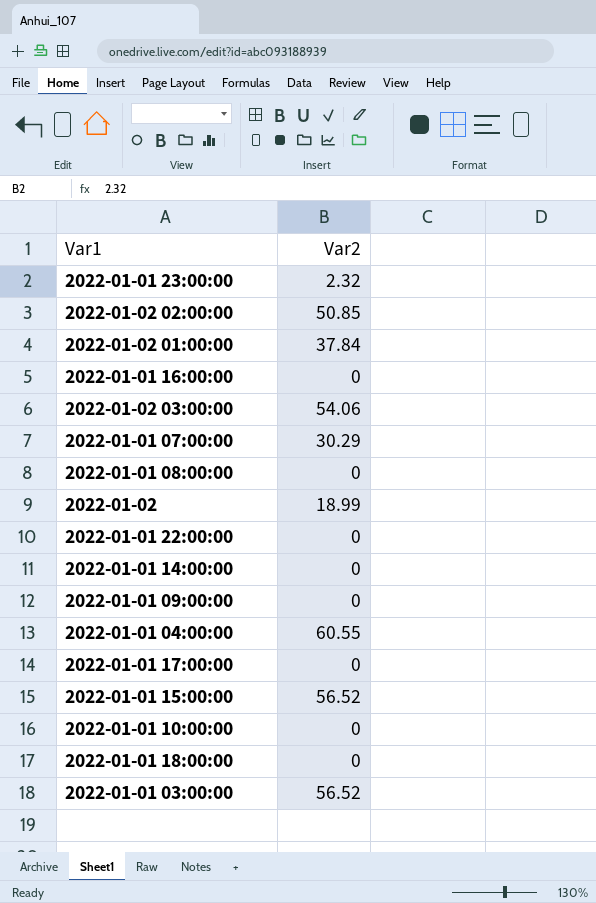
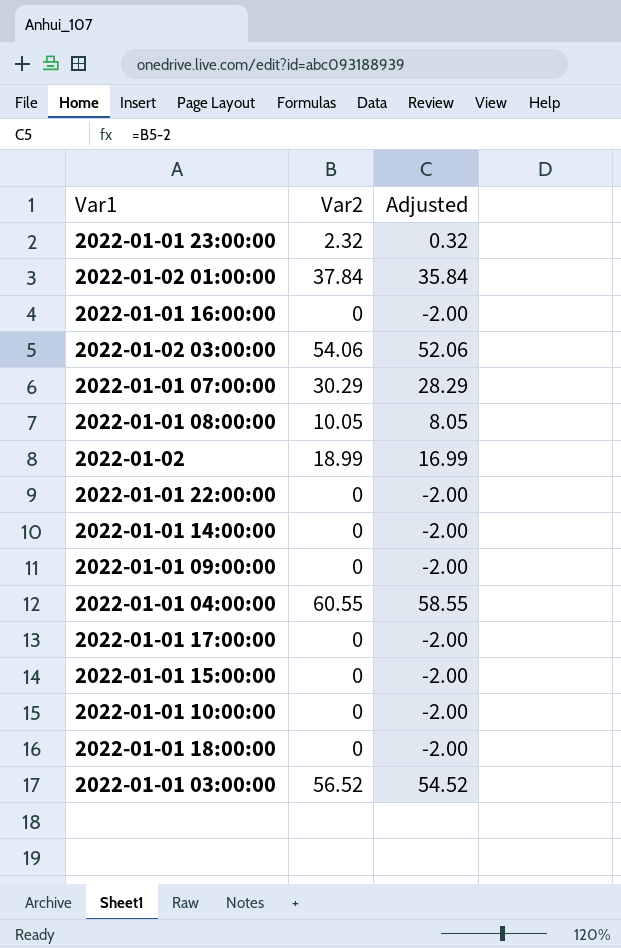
column Adjusted | formula: none -> [Var2] - 2
row 2022-01-02 02:00:00: 50.85 -> none
2022-01-01 08:00:00 | Var2: 0 -> 10.05
2022-01-01 15:00:00 | Var2: 56.52 -> 0

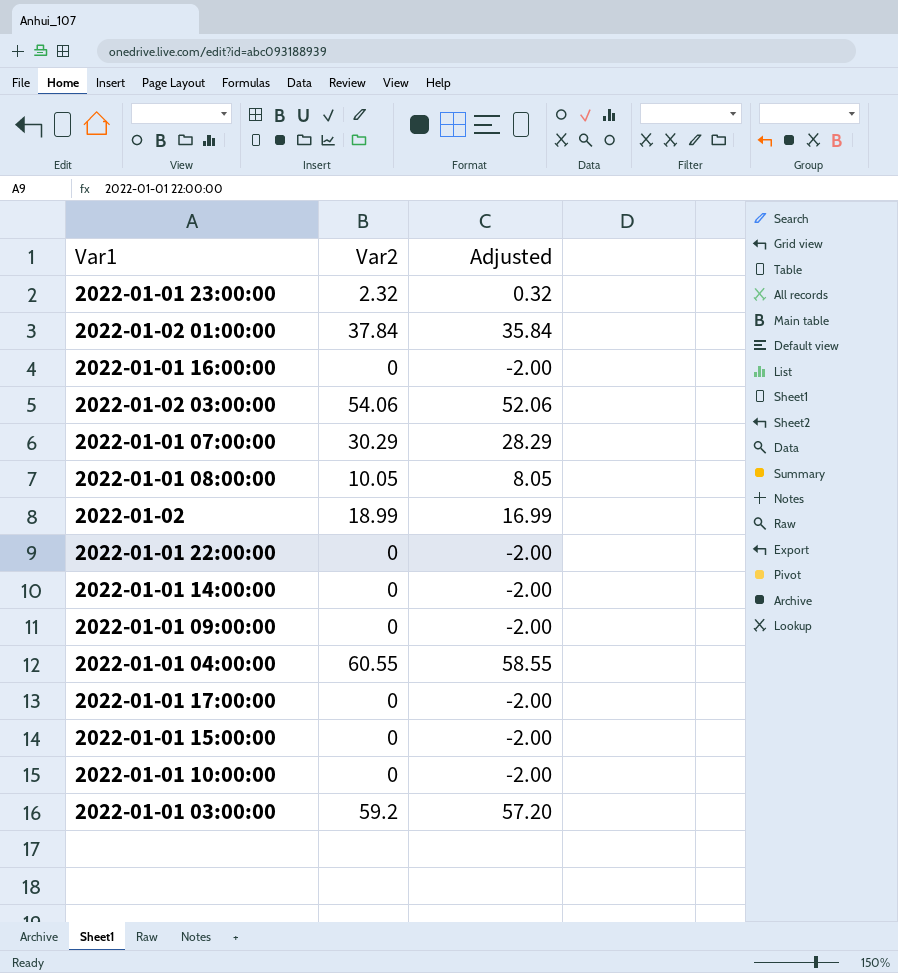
row 2022-01-01 18:00:00: 0 | -2.00 -> none
2022-01-01 03:00:00 | Var2: 56.52 -> 59.2
2022-01-01 03:00:00 | Adjusted: 54.52 -> 57.20

